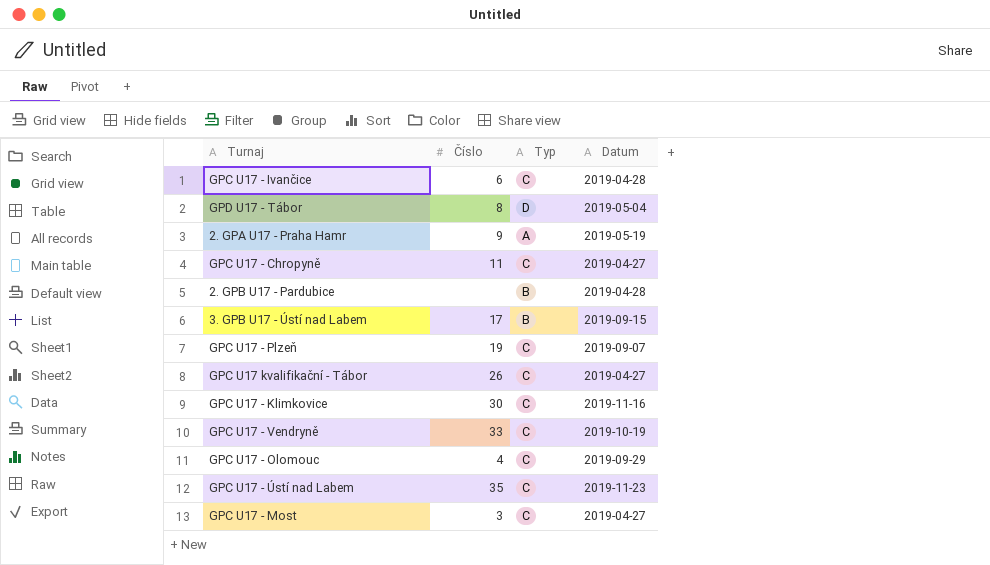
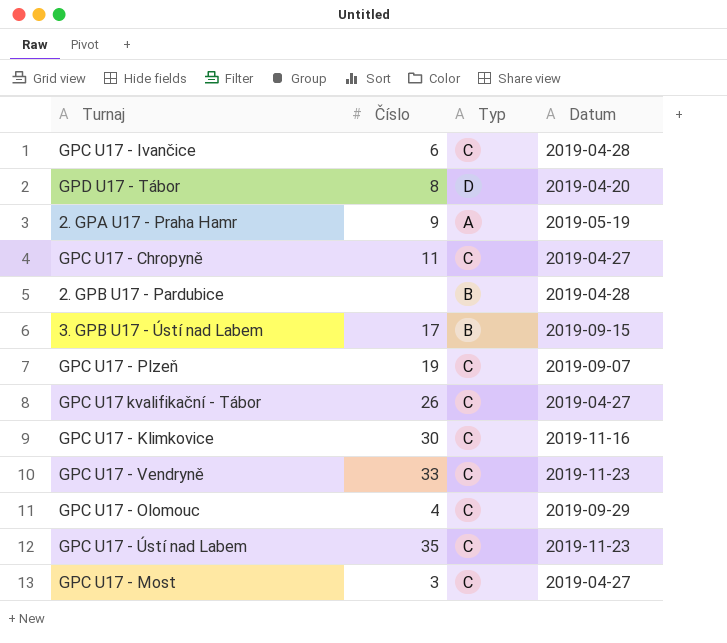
GPD U17 - Tábor | Datum: 2019-05-04 -> 2019-04-20
GPC U17 - Vendryně | Datum: 2019-10-19 -> 2019-11-23

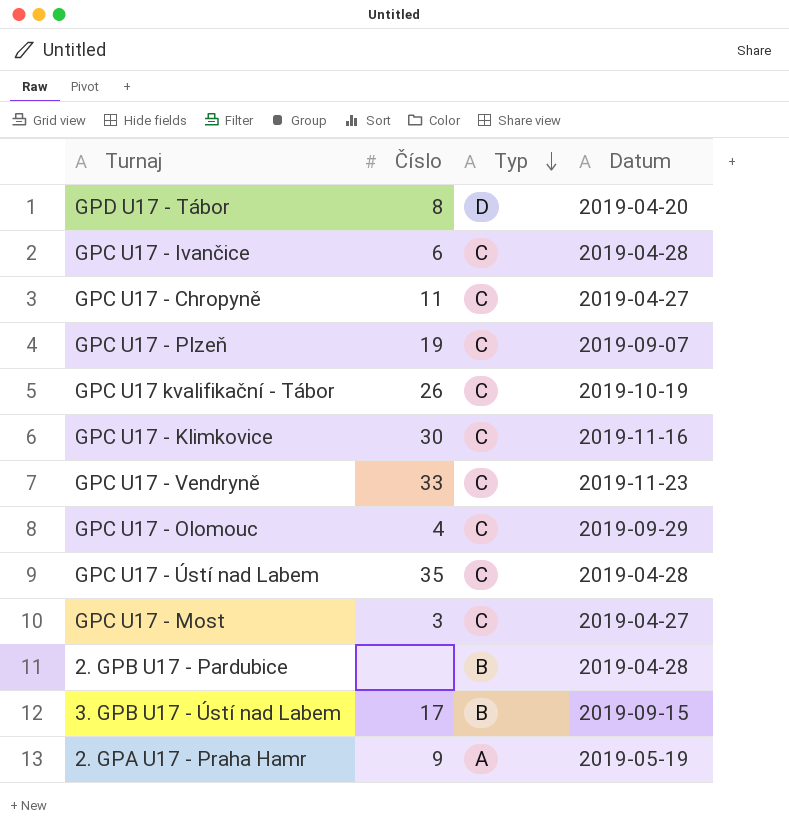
row order: none -> Typ descending
GPC U17 kvalifikační - Tábor | Datum: 2019-04-27 -> 2019-10-19
GPC U17 - Ústí nad Labem | Datum: 2019-11-23 -> 2019-04-28

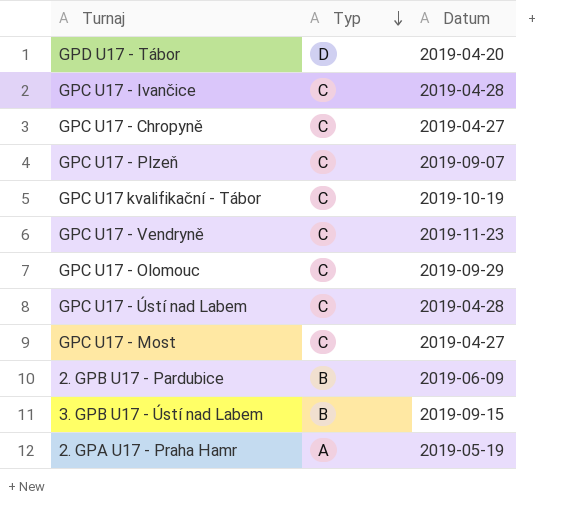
column Číslo | position: 2 -> none
row GPC U17 - Klimkovice: 30 | C | 2019-11-16 -> none
2. GPB U17 - Pardubice | Datum: 2019-04-28 -> 2019-06-09

